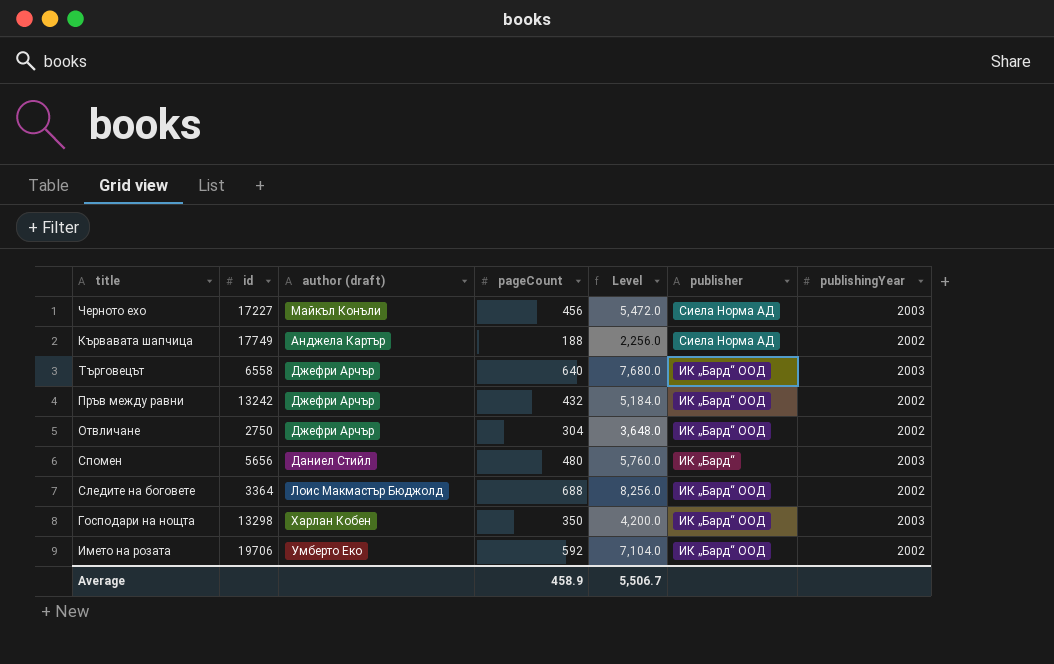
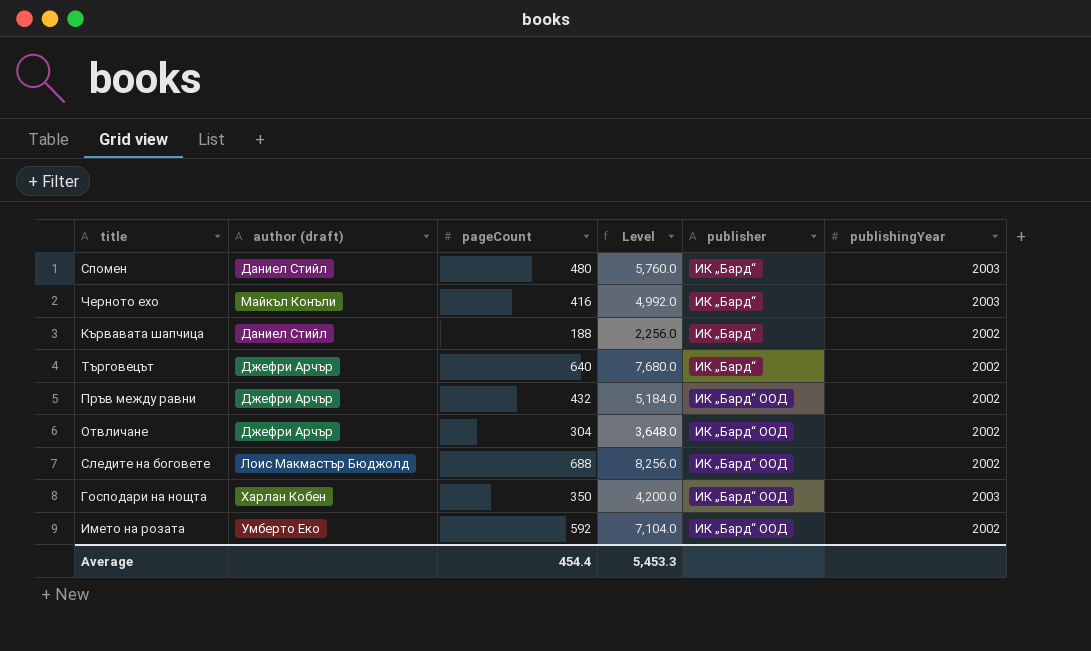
row order: none -> publisher ascending
column id | position: 2 -> none
Черното ехо | pageCount: 456 -> 416
Черното ехо | Level: 5,472.0 -> 4,992.0
Черното ехо | publisher: Сиела Норма АД -> ИК „Бард“
Кървавата шапчица | author (draft): Анджела Картър -> Даниел Стийл
Кървавата шапчица | publisher: Сиела Норма АД -> ИК „Бард“
Търговецът | publisher: ИК „Бард“ ООД -> ИК „Бард“
Търговецът | publishingYear: 2003 -> 2002
Average | pageCount: 458.9 -> 454.4
Average | Level: 5,506.7 -> 5,453.3

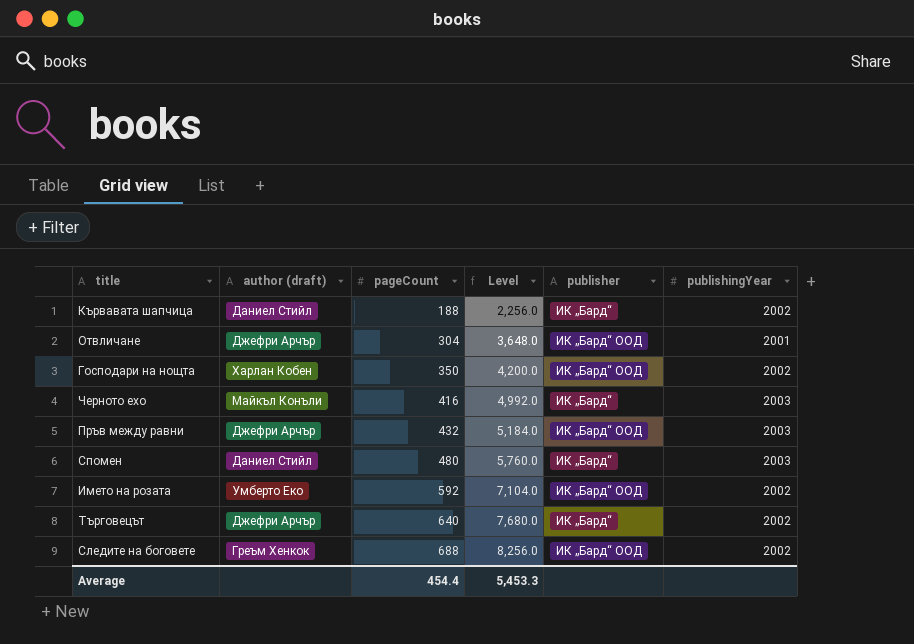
row order: publisher ascending -> pageCount ascending
Отвличане | publishingYear: 2002 -> 2001
Господари на нощта | publishingYear: 2003 -> 2002
Пръв между равни | publishingYear: 2002 -> 2003
Следите на боговете | author (draft): Лоис Макмастър Бюджолд -> Греъм Хенкок

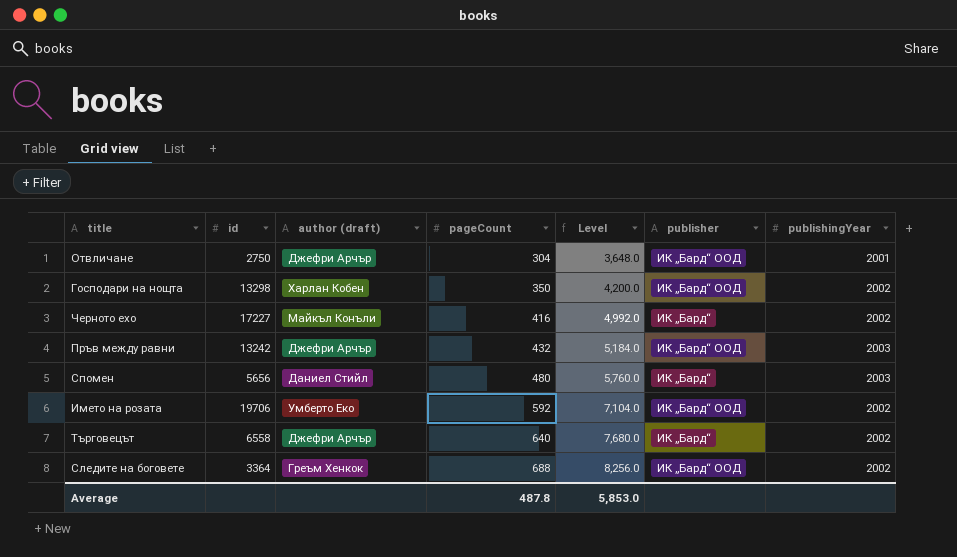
column id | position: none -> 2
row Кървавата шапчица: Даниел Стийл | 188 | 2,256.0 | ИК „Бард“ | 2002 -> none
Черното ехо | publishingYear: 2003 -> 2002
Average | pageCount: 454.4 -> 487.8
Average | Level: 5,453.3 -> 5,853.0

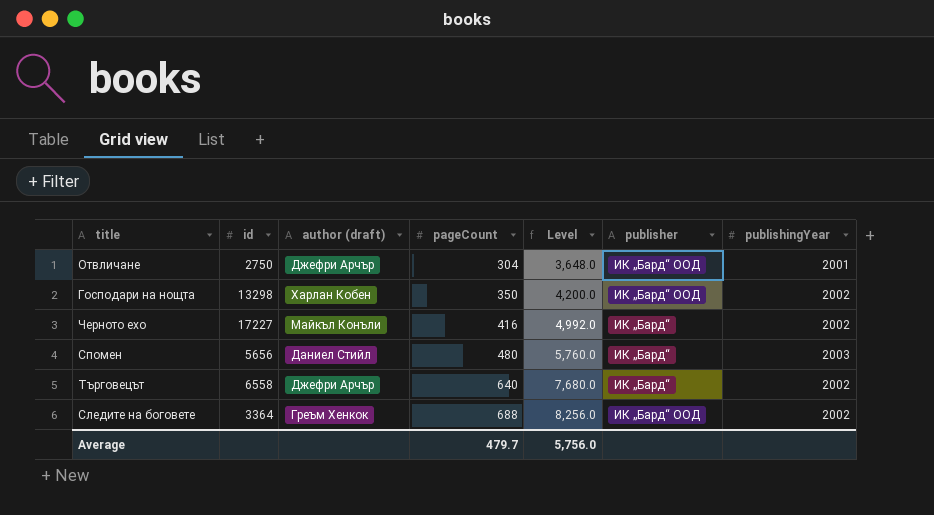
row Пръв между равни: 13242 | Джефри Арчър | 432 | 5,184.0 | ИК „Бард“ ООД | 2003 -> none
row Името на розата: 19706 | Умберто Еко | 592 | 7,104.0 | ИК „Бард“ ООД | 2002 -> none
Average | pageCount: 487.8 -> 479.7
Average | Level: 5,853.0 -> 5,756.0

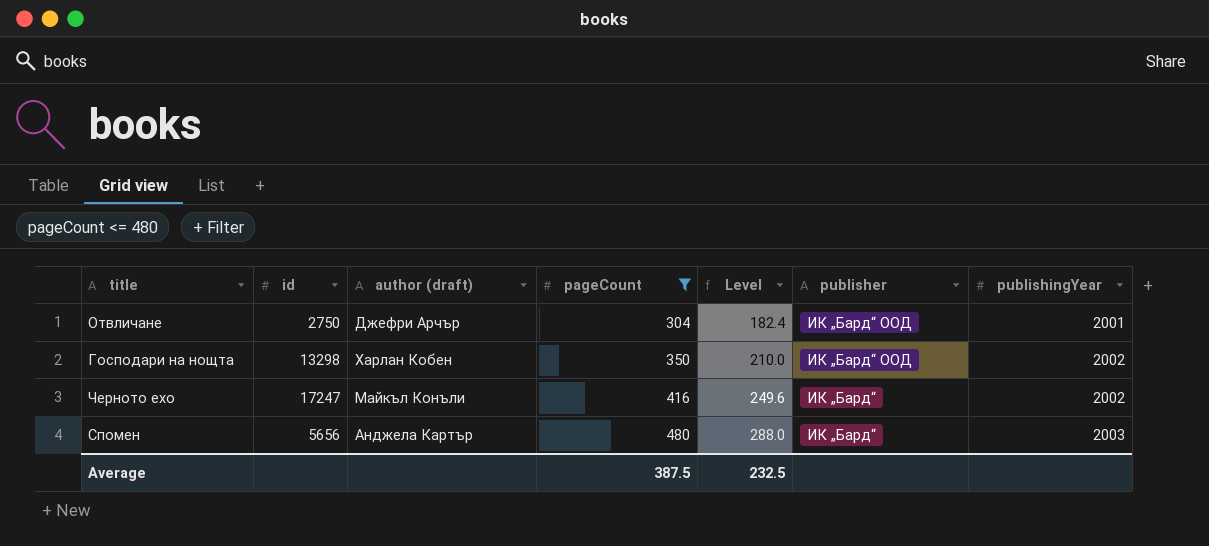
filter: none -> pageCount <= 480
column Level | formula: [pageCount] * 12 -> [pageCount] * 0.6
Черното ехо | id: 17227 -> 17247
Спомен | author (draft): Даниел Стийл -> Анджела Картър
Average | pageCount: 479.7 -> 387.5
Average | Level: 5,756.0 -> 232.5

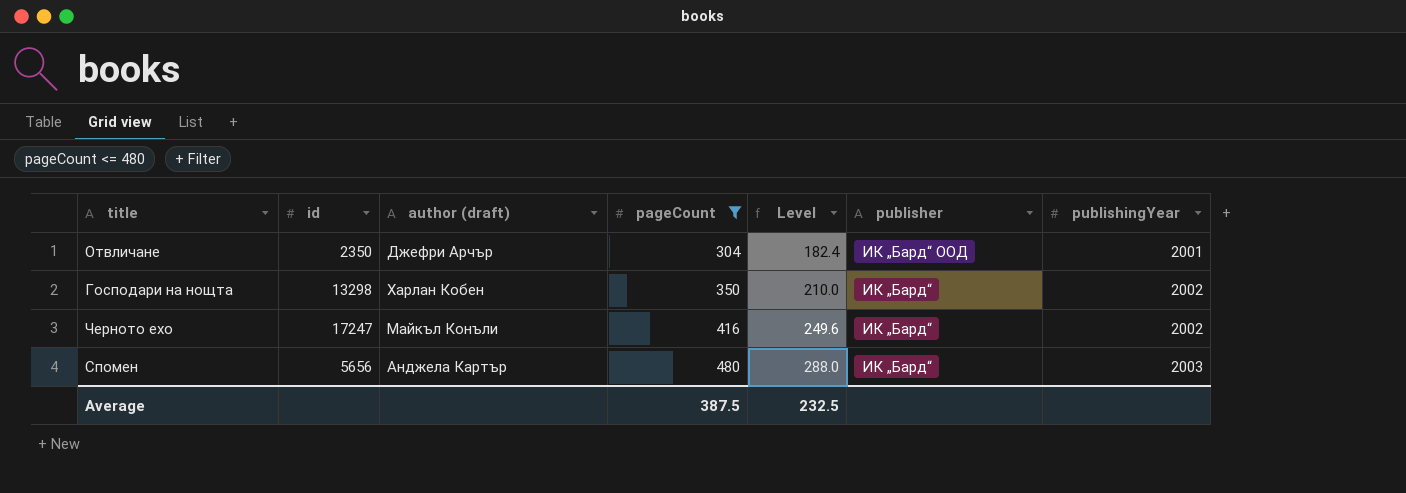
Отвличане | id: 2750 -> 2350
Господари на нощта | publisher: ИК „Бард“ ООД -> ИК „Бард“

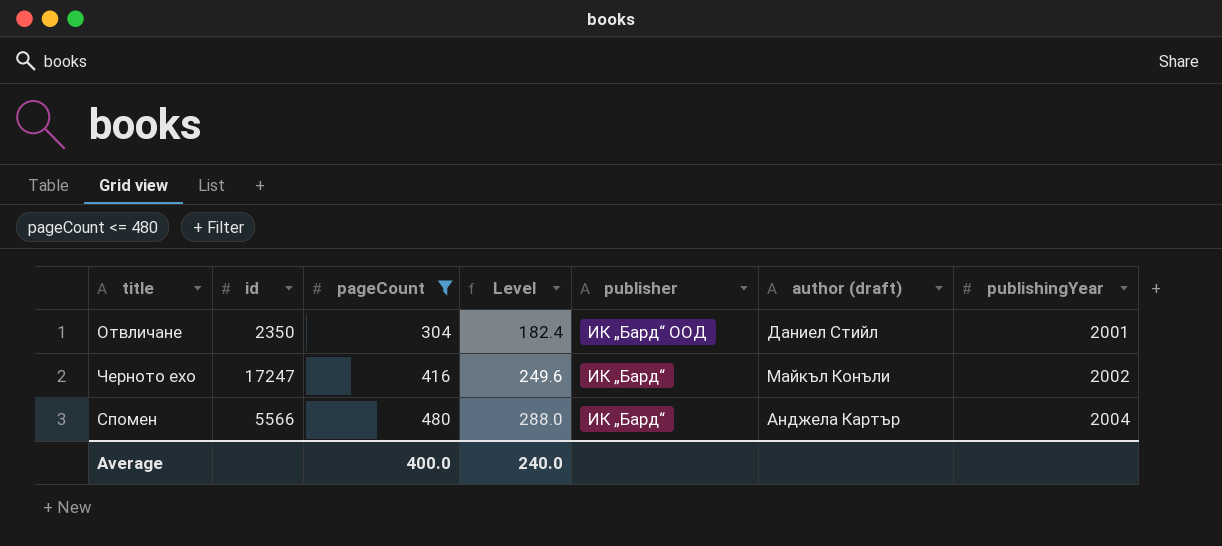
column author (draft) | position: 3 -> 6
row Господари на нощта: 13298 | Харлан Кобен | 350 | 210.0 | ИК „Бард“ | 2002 -> none
Отвличане | author (draft): Джефри Арчър -> Даниел Стийл
Спомен | id: 5656 -> 5566
Спомен | publishingYear: 2003 -> 2004
Average | pageCount: 387.5 -> 400.0
Average | Level: 232.5 -> 240.0

